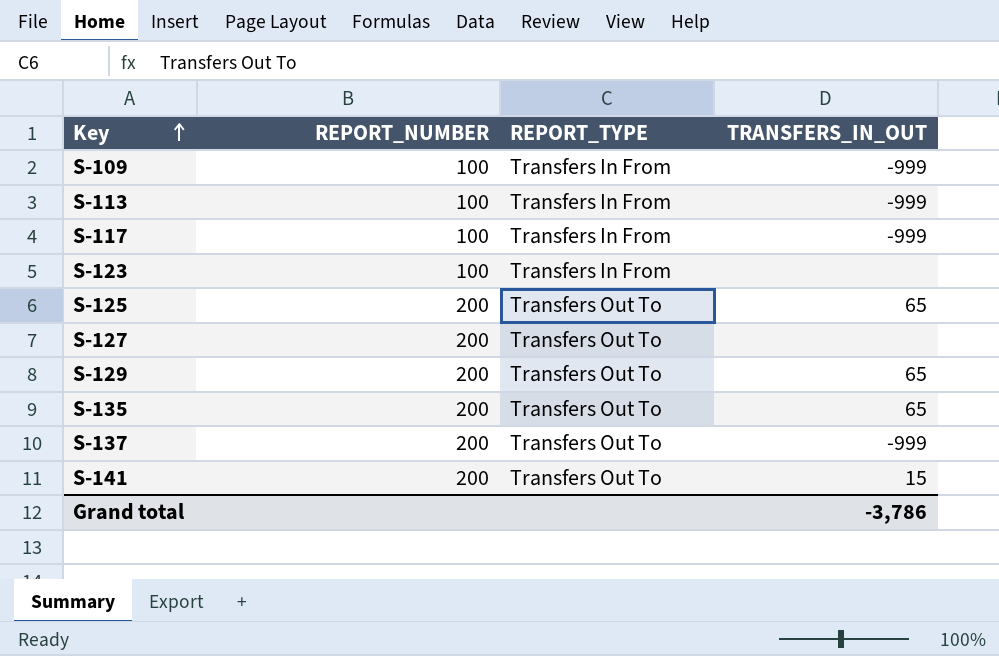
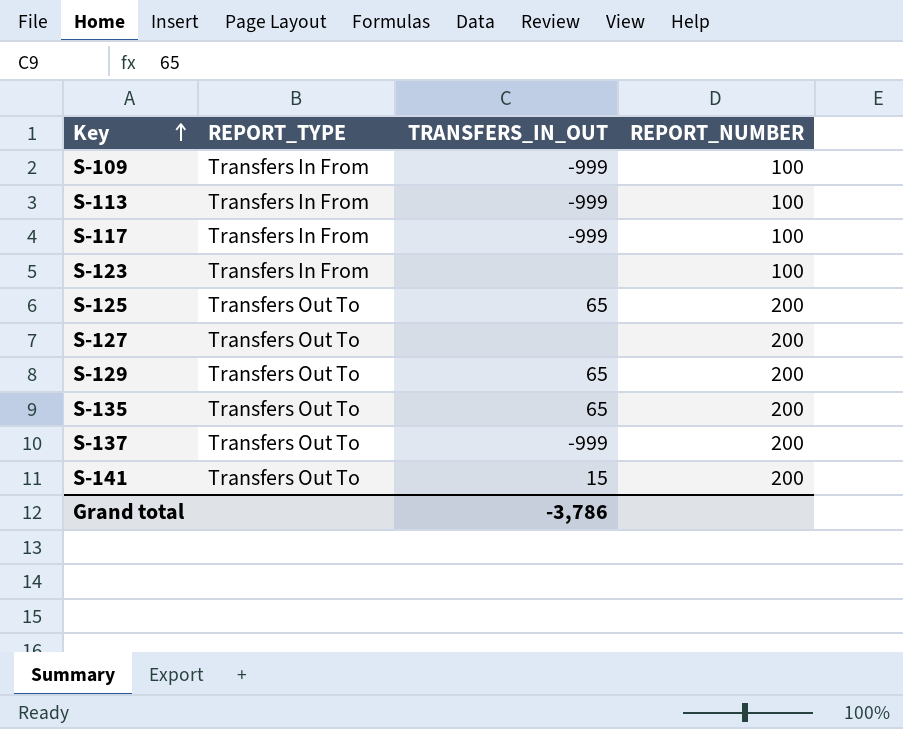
column REPORT_NUMBER | position: 2 -> 4

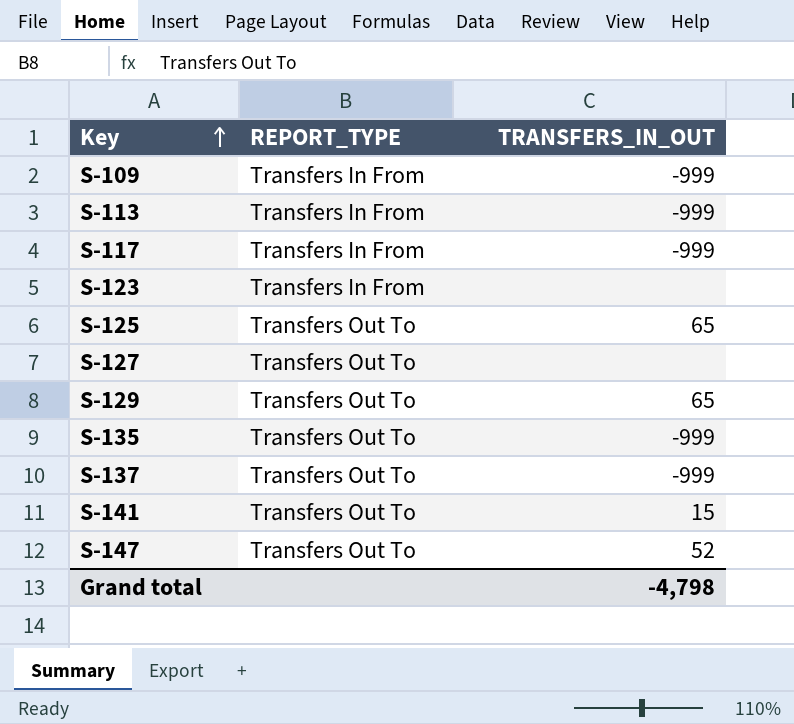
column REPORT_NUMBER | position: 4 -> none
S-135 | TRANSFERS_IN_OUT: 65 -> -999
row S-147: none -> Transfers Out To | 52
Grand total | TRANSFERS_IN_OUT: -3,786 -> -4,798

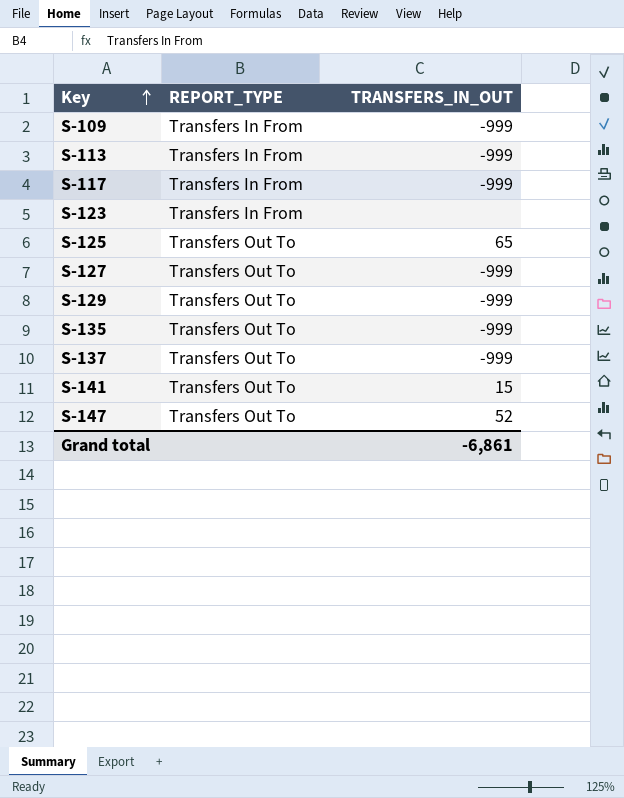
S-127 | TRANSFERS_IN_OUT: none -> -999
S-129 | TRANSFERS_IN_OUT: 65 -> -999
Grand total | TRANSFERS_IN_OUT: -4,798 -> -6,861

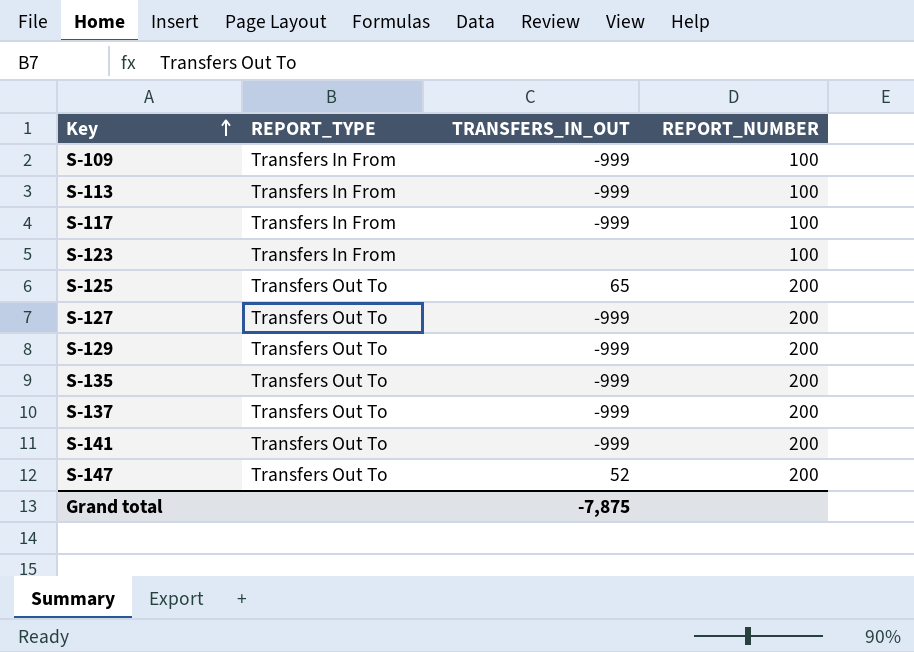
column REPORT_NUMBER | position: none -> 4
S-141 | TRANSFERS_IN_OUT: 15 -> -999
Grand total | TRANSFERS_IN_OUT: -6,861 -> -7,875

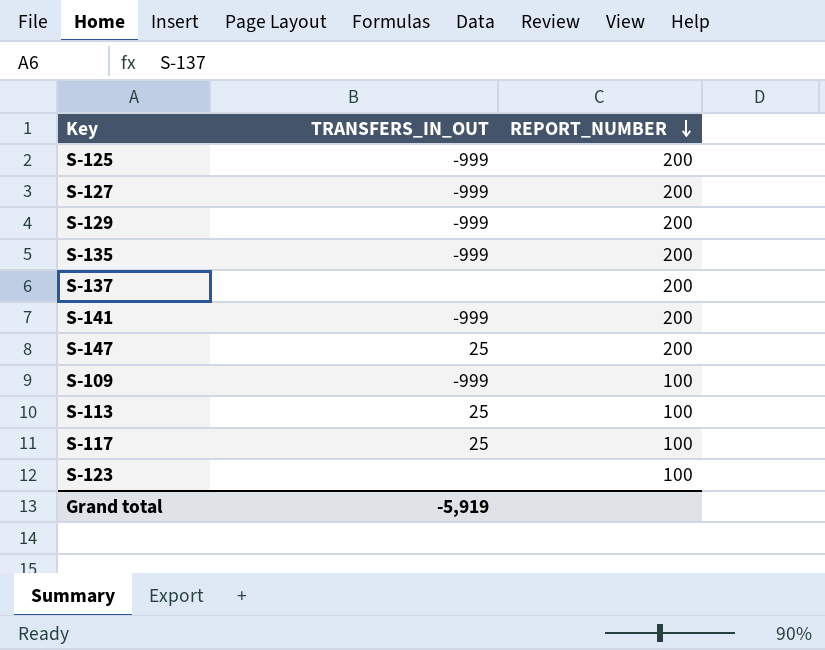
row order: Key ascending -> REPORT_NUMBER descending
column REPORT_TYPE | position: 2 -> none
S-125 | TRANSFERS_IN_OUT: 65 -> -999
S-137 | TRANSFERS_IN_OUT: -999 -> none
S-147 | TRANSFERS_IN_OUT: 52 -> 25
S-113 | TRANSFERS_IN_OUT: -999 -> 25
S-117 | TRANSFERS_IN_OUT: -999 -> 25
Grand total | TRANSFERS_IN_OUT: -7,875 -> -5,919

